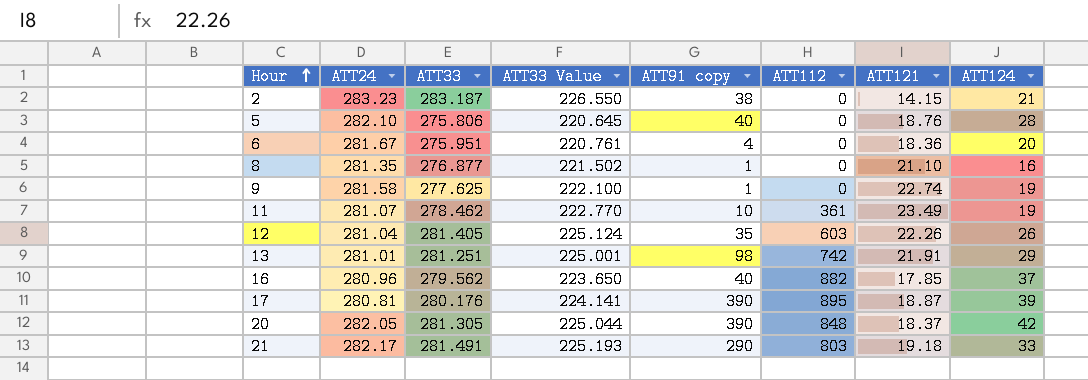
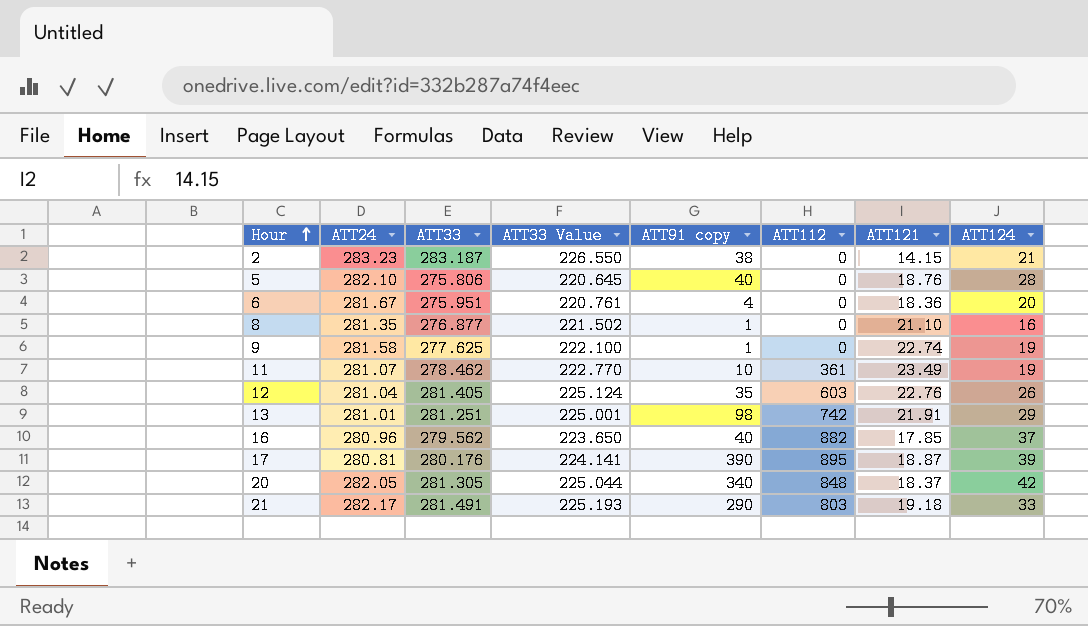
12 | ATT121: 22.26 -> 22.76
20 | ATT91 copy: 390 -> 340

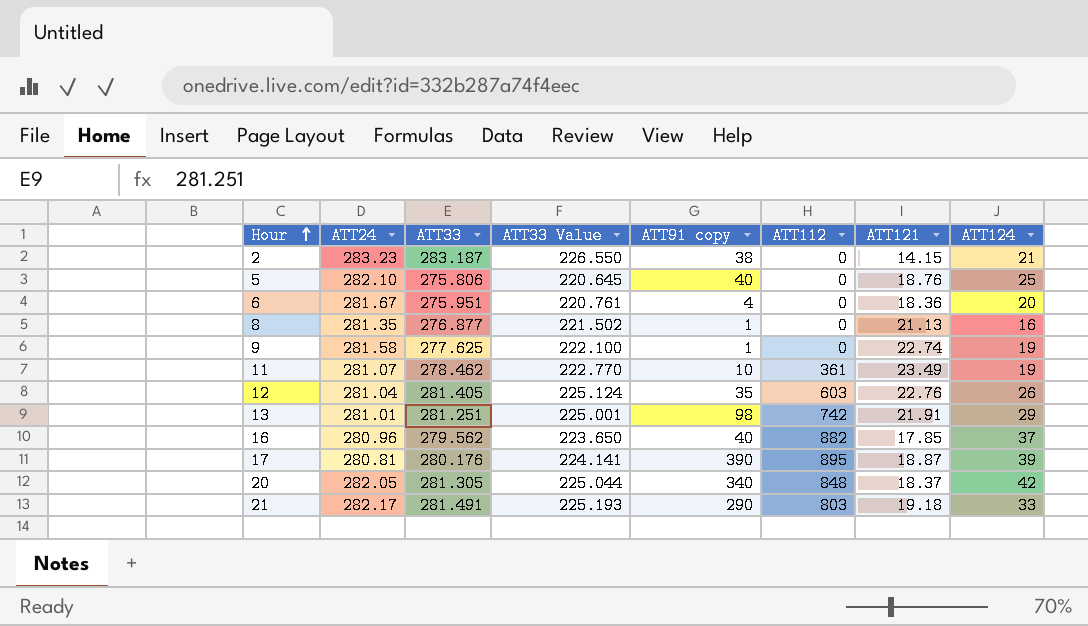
5 | ATT124: 28 -> 25
8 | ATT121: 21.10 -> 21.13

